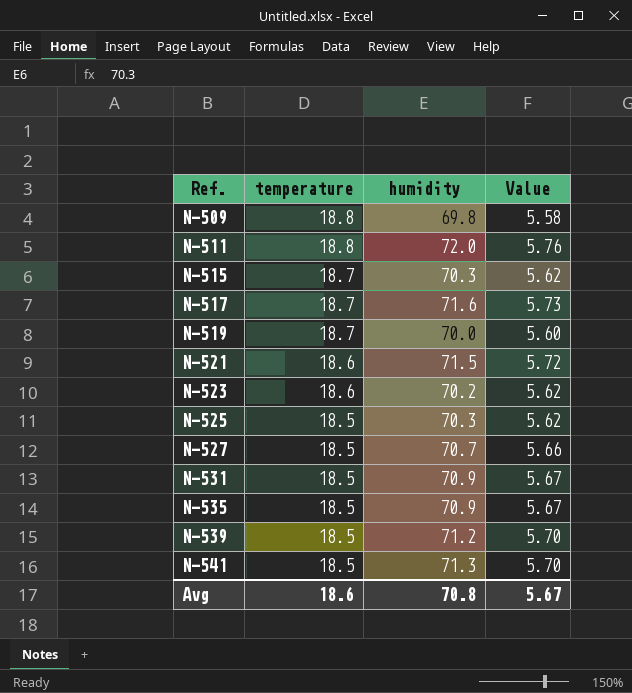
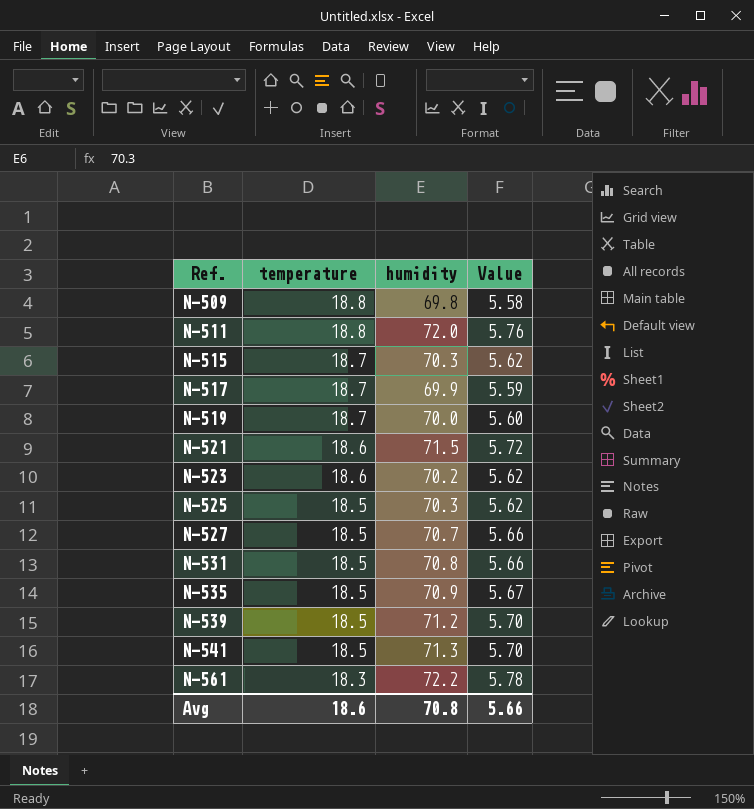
N-517 | humidity: 71.6 -> 69.9
N-517 | Value: 5.73 -> 5.59
N-531 | humidity: 70.9 -> 70.8
N-531 | Value: 5.67 -> 5.66
row N-561: none -> 18.3 | 72.2 | 5.78
Avg | Value: 5.67 -> 5.66

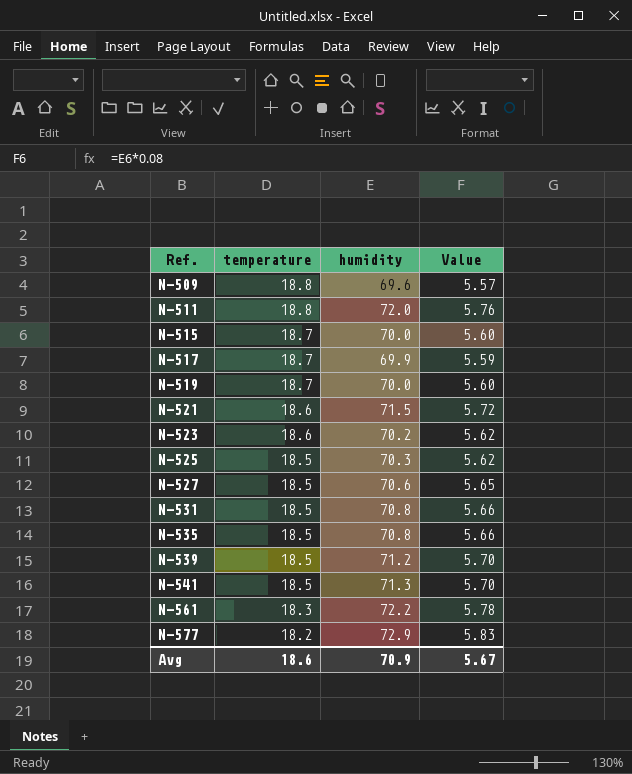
N-509 | humidity: 69.8 -> 69.6
N-509 | Value: 5.58 -> 5.57
N-515 | humidity: 70.3 -> 70.0
N-515 | Value: 5.62 -> 5.60
N-527 | humidity: 70.7 -> 70.6
N-527 | Value: 5.66 -> 5.65
N-535 | humidity: 70.9 -> 70.8
N-535 | Value: 5.67 -> 5.66
row N-577: none -> 18.2 | 72.9 | 5.83
Avg | humidity: 70.8 -> 70.9
Avg | Value: 5.66 -> 5.67

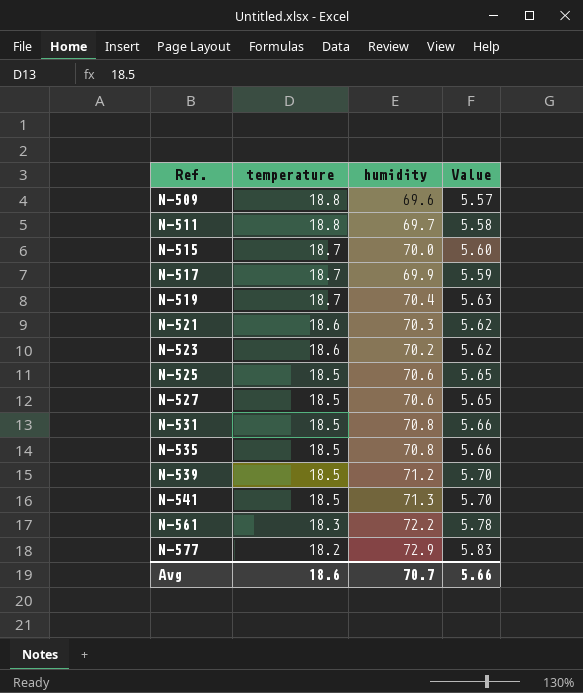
N-511 | humidity: 72.0 -> 69.7
N-511 | Value: 5.76 -> 5.58
N-519 | humidity: 70.0 -> 70.4
N-519 | Value: 5.60 -> 5.63
N-521 | humidity: 71.5 -> 70.3
N-521 | Value: 5.72 -> 5.62
N-525 | humidity: 70.3 -> 70.6
N-525 | Value: 5.62 -> 5.65
Avg | humidity: 70.9 -> 70.7
Avg | Value: 5.67 -> 5.66

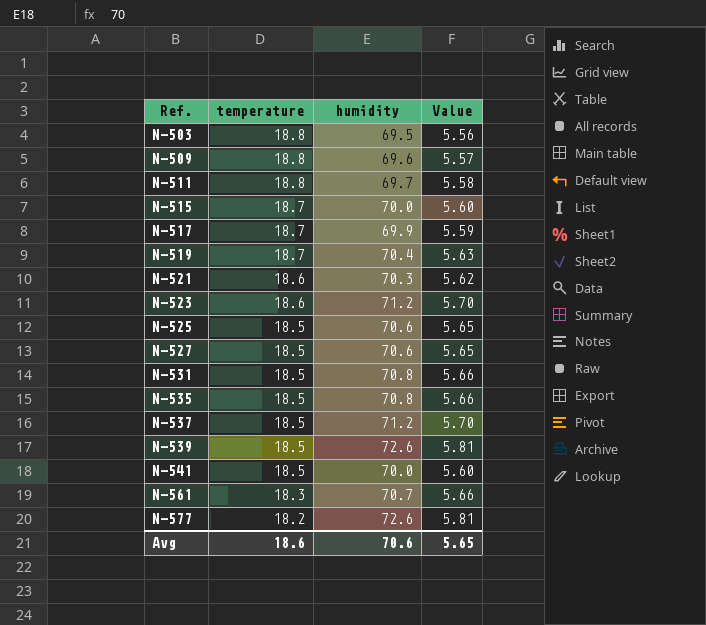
row N-503: none -> 18.8 | 69.5 | 5.56
N-523 | humidity: 70.2 -> 71.2
N-523 | Value: 5.62 -> 5.70
row N-537: none -> 18.5 | 71.2 | 5.70
N-539 | humidity: 71.2 -> 72.6
N-539 | Value: 5.70 -> 5.81
N-541 | humidity: 71.3 -> 70.0
N-541 | Value: 5.70 -> 5.60
N-561 | humidity: 72.2 -> 70.7
N-561 | Value: 5.78 -> 5.66
N-577 | humidity: 72.9 -> 72.6
N-577 | Value: 5.83 -> 5.81
Avg | humidity: 70.7 -> 70.6
Avg | Value: 5.66 -> 5.65

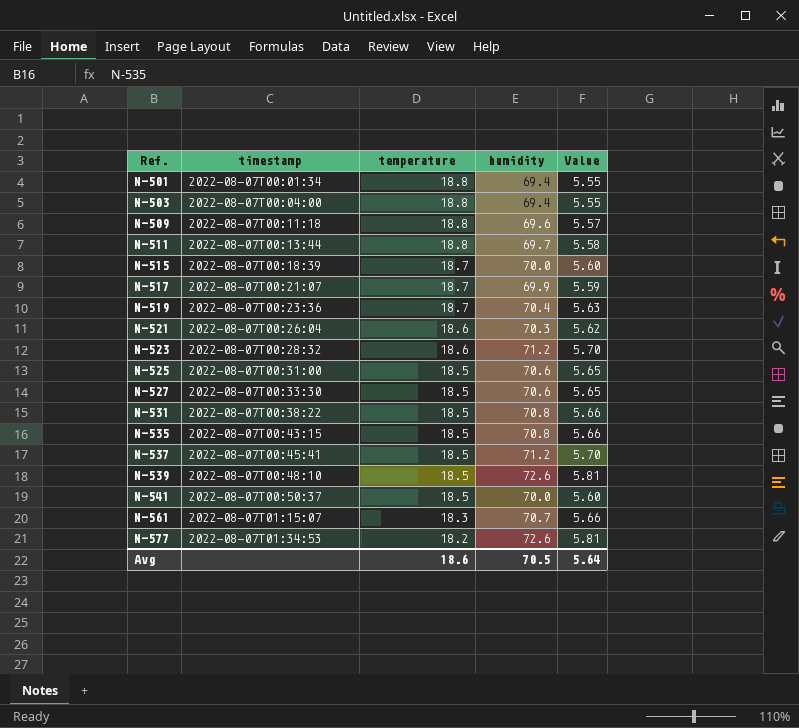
column timestamp | position: none -> 2
row N-501: none -> 2022-08-07T00:01:34 | 18.8 | 69.4 | 5.55
N-503 | humidity: 69.5 -> 69.4
N-503 | Value: 5.56 -> 5.55
Avg | humidity: 70.6 -> 70.5
Avg | Value: 5.65 -> 5.64

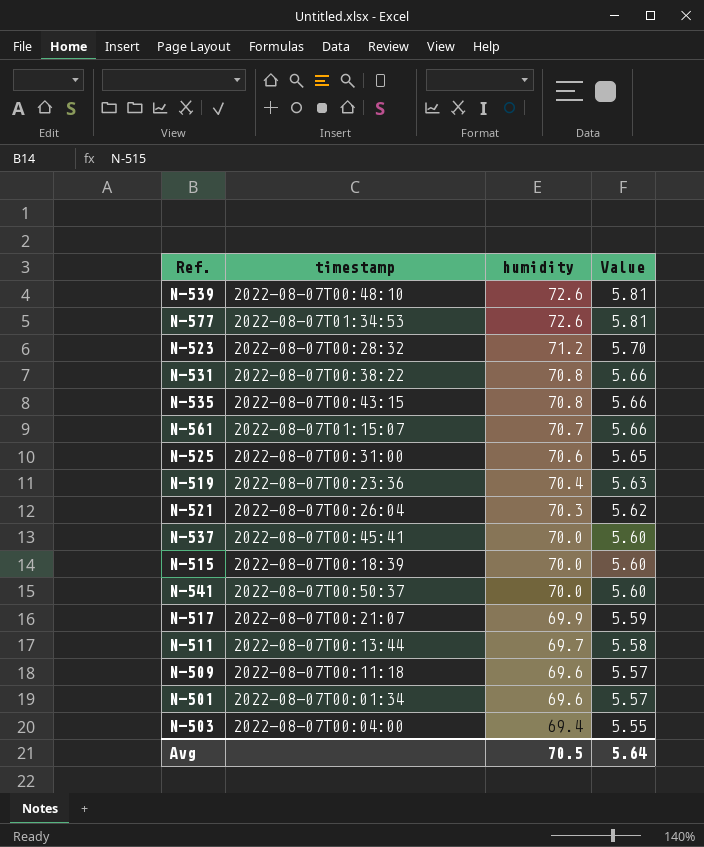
row order: Ref. ascending -> humidity descending
column temperature | position: 3 -> none
row N-527: 2022-08-07T00:33:30 | 18.5 | 70.6 | 5.65 -> none
N-537 | humidity: 71.2 -> 70.0
N-537 | Value: 5.70 -> 5.60
N-501 | humidity: 69.4 -> 69.6
N-501 | Value: 5.55 -> 5.57

